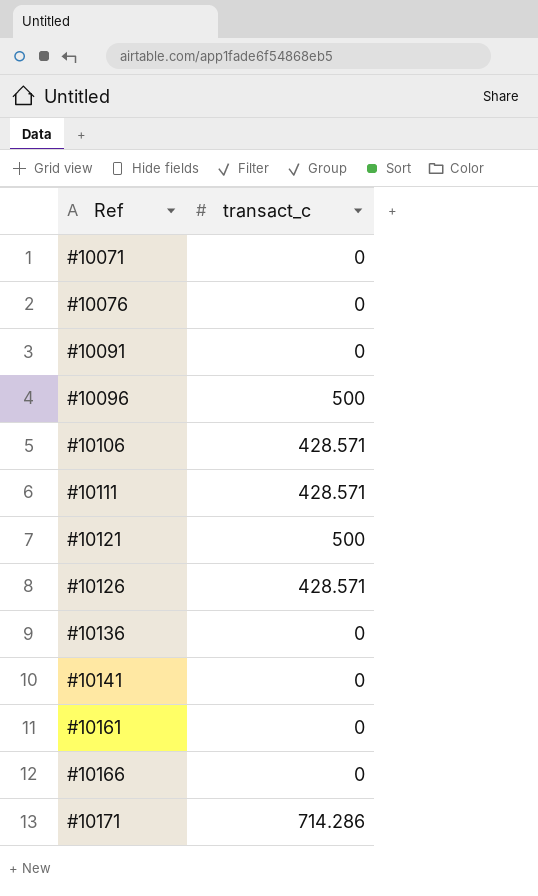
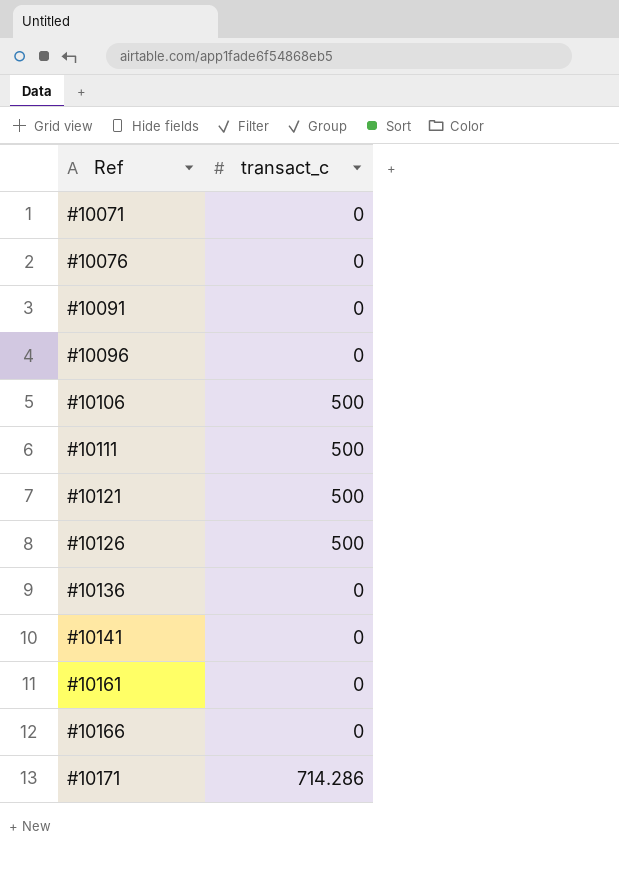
#10096 | transact_c: 500 -> 0
#10106 | transact_c: 428.571 -> 500
#10111 | transact_c: 428.571 -> 500
#10126 | transact_c: 428.571 -> 500

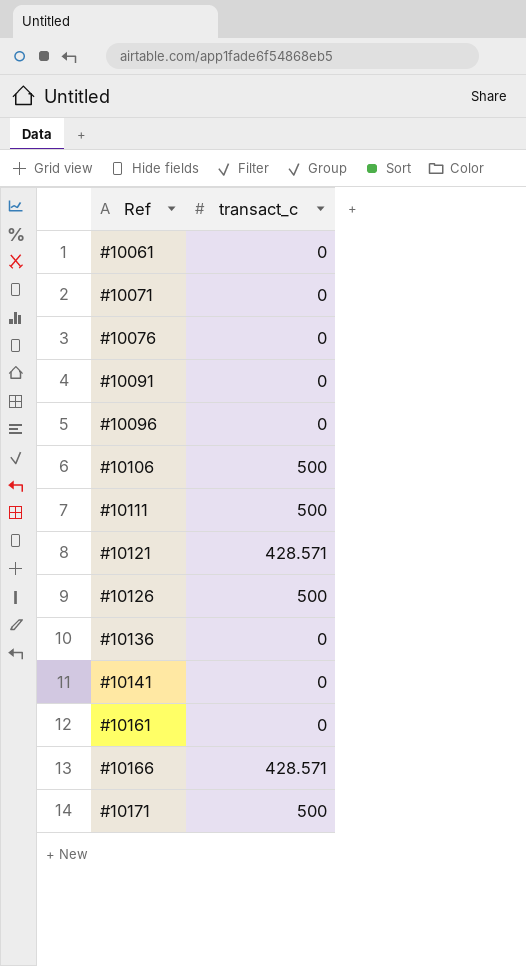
row #10061: none -> 0
#10121 | transact_c: 500 -> 428.571
#10166 | transact_c: 0 -> 428.571
#10171 | transact_c: 714.286 -> 500

